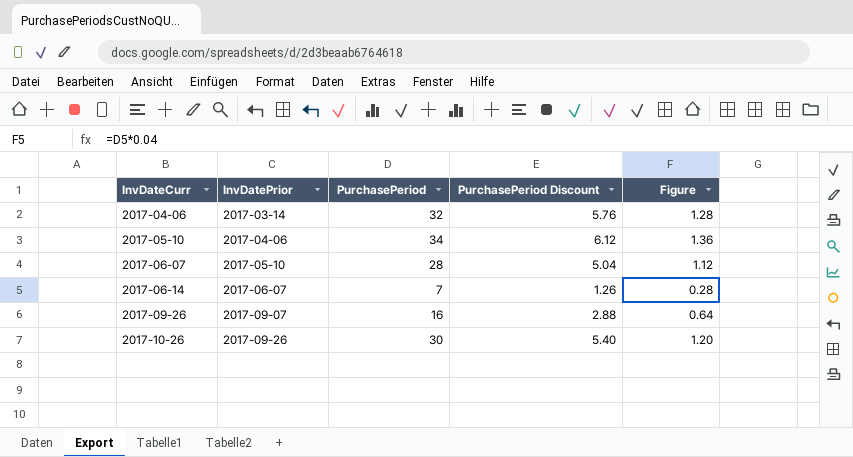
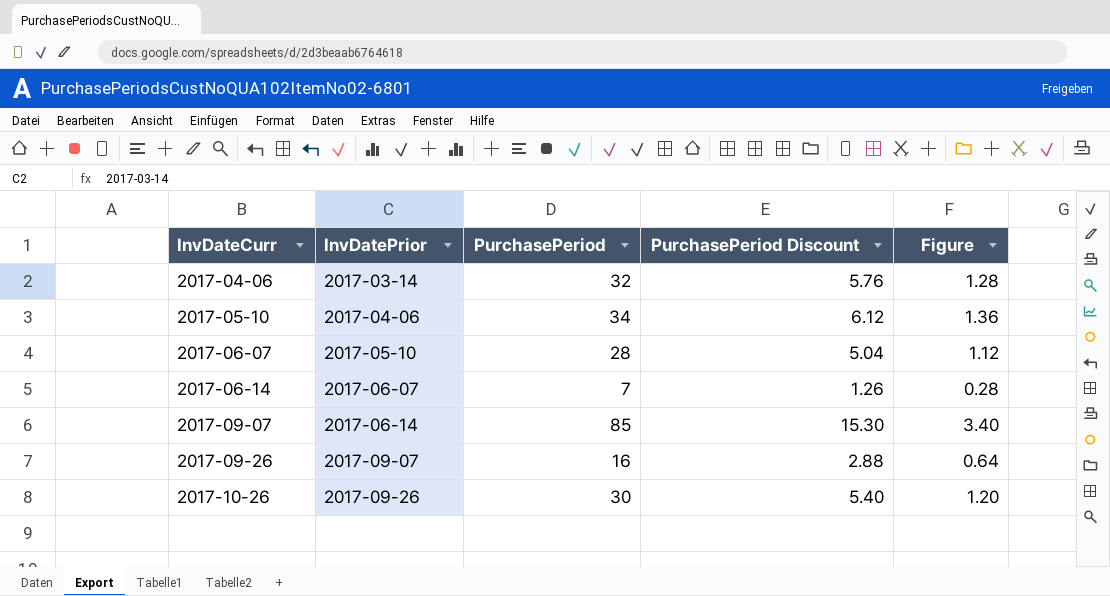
row 2017-09-07: none -> 2017-06-14 | 85 | 15.30 | 3.40

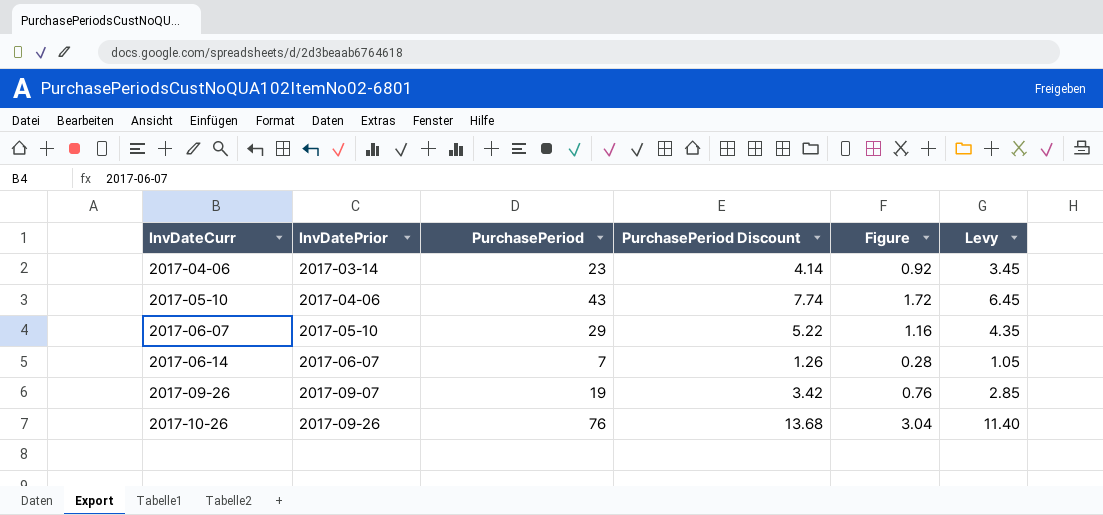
column Levy | formula: none -> [PurchasePeriod] * 0.15
row 2017-09-07: 2017-06-14 | 85 | 15.30 | 3.40 -> none
2017-04-06 | PurchasePeriod: 32 -> 23
2017-04-06 | PurchasePeriod Discount: 5.76 -> 4.14
2017-04-06 | Figure: 1.28 -> 0.92
2017-05-10 | PurchasePeriod: 34 -> 43
2017-05-10 | PurchasePeriod Discount: 6.12 -> 7.74
2017-05-10 | Figure: 1.36 -> 1.72
2017-06-07 | PurchasePeriod: 28 -> 29
2017-06-07 | PurchasePeriod Discount: 5.04 -> 5.22
2017-06-07 | Figure: 1.12 -> 1.16
2017-09-26 | PurchasePeriod: 16 -> 19
2017-09-26 | PurchasePeriod Discount: 2.88 -> 3.42
2017-09-26 | Figure: 0.64 -> 0.76
2017-10-26 | PurchasePeriod: 30 -> 76
2017-10-26 | PurchasePeriod Discount: 5.40 -> 13.68
2017-10-26 | Figure: 1.20 -> 3.04

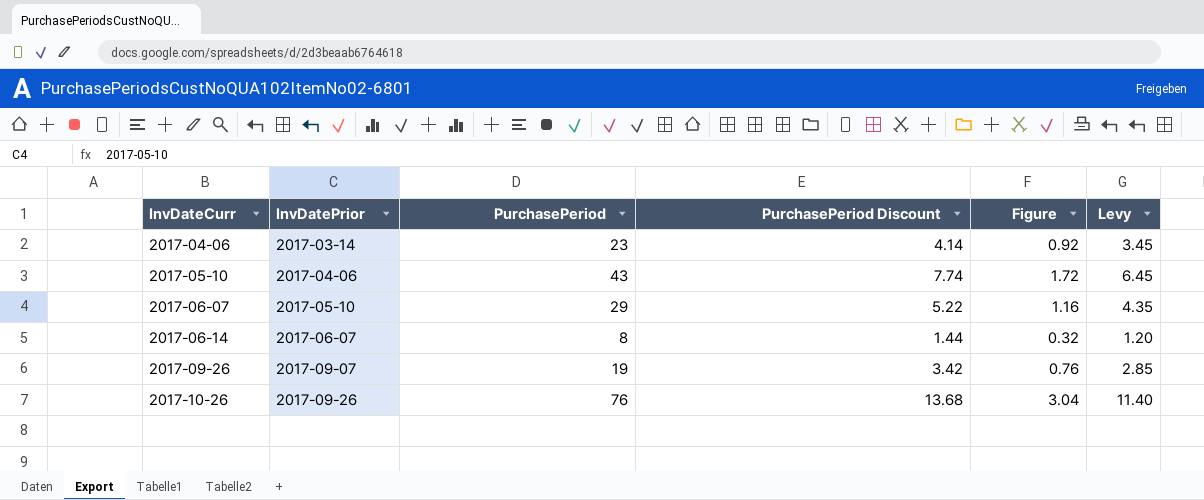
2017-06-14 | PurchasePeriod: 7 -> 8
2017-06-14 | PurchasePeriod Discount: 1.26 -> 1.44
2017-06-14 | Figure: 0.28 -> 0.32
2017-06-14 | Levy: 1.05 -> 1.20

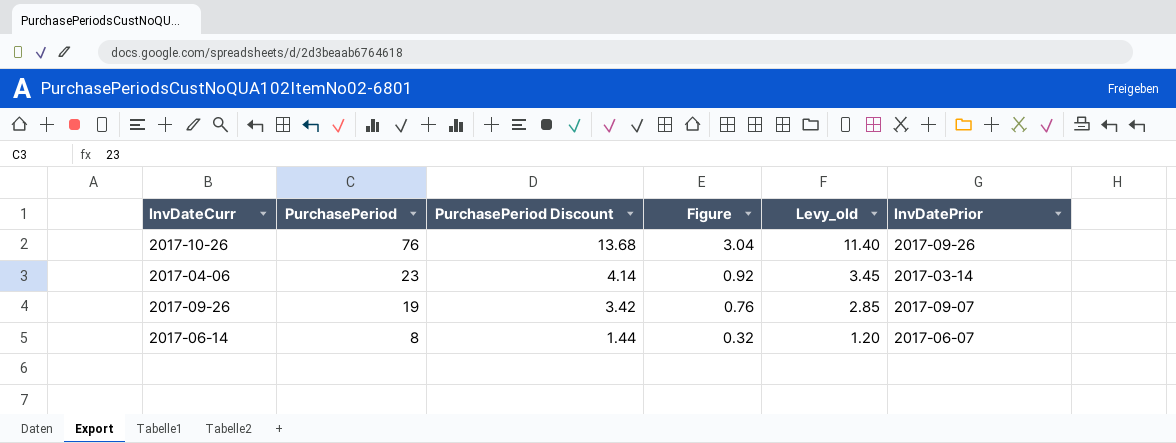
row order: InvDateCurr ascending -> PurchasePeriod descending
column name: Levy -> Levy_old
column InvDatePrior | position: 2 -> 6
row 2017-05-10: 2017-04-06 | 43 | 7.74 | 1.72 | 6.45 -> none
row 2017-06-07: 2017-05-10 | 29 | 5.22 | 1.16 | 4.35 -> none

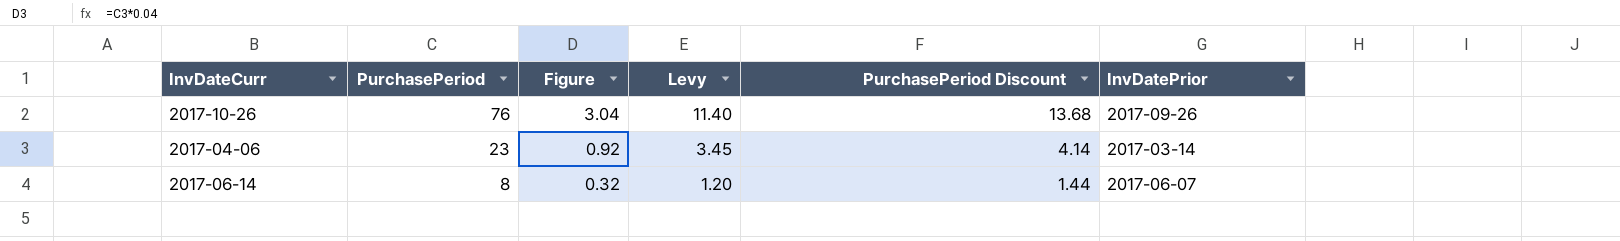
column name: Levy_old -> Levy
column PurchasePeriod Discount | position: 3 -> 5
row 2017-09-26: 19 | 3.42 | 0.76 | 2.85 | 2017-09-07 -> none

